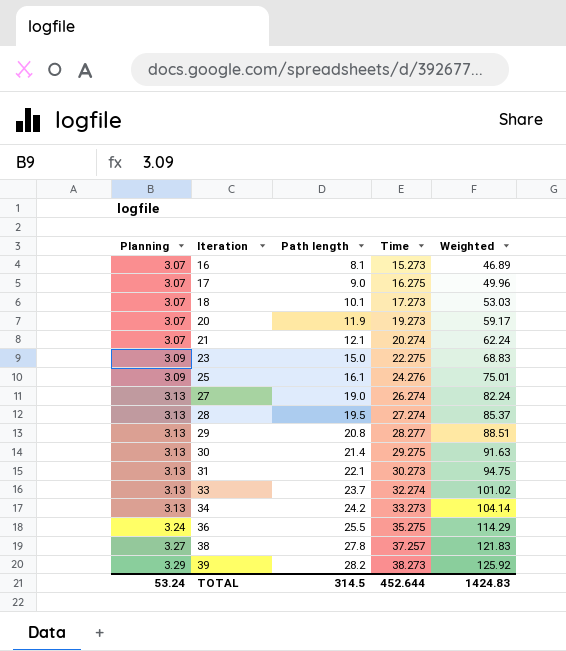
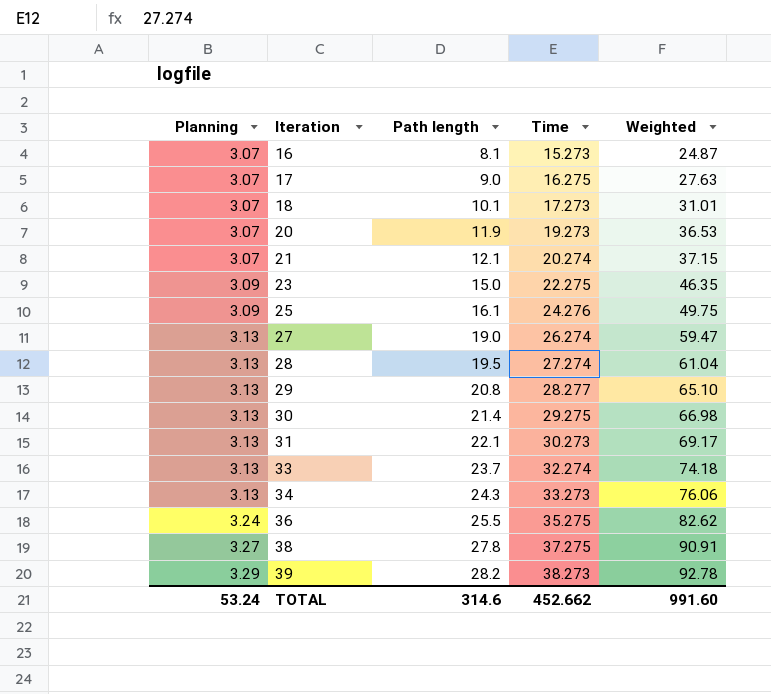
column Weighted | formula: [Planning] * [Time] -> [Planning] * [Path length]
34 | Path length: 24.2 -> 24.3
38 | Time: 37.257 -> 37.275
TOTAL | Path length: 314.5 -> 314.6
TOTAL | Time: 452.644 -> 452.662
TOTAL | Weighted: 1424.83 -> 991.60

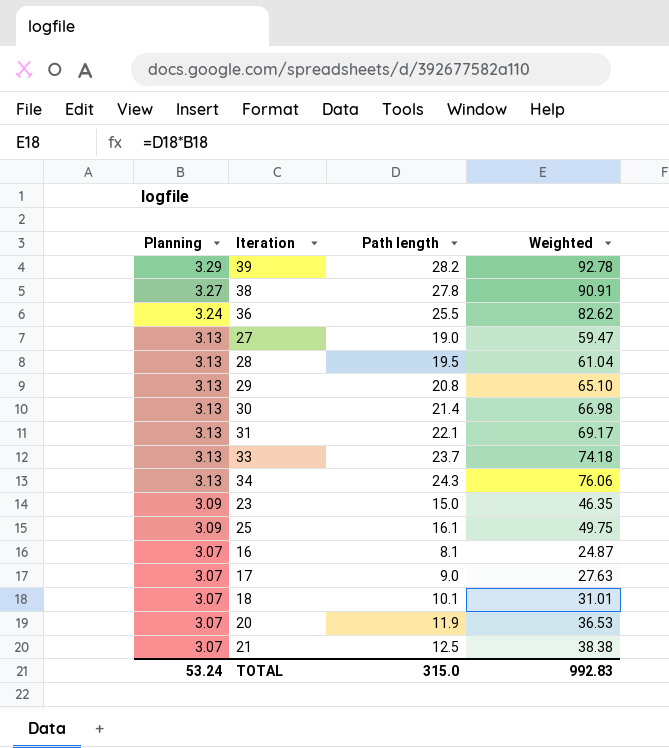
row order: Planning ascending -> Planning descending
column Time | position: 4 -> none
21 | Path length: 12.1 -> 12.5
21 | Weighted: 37.15 -> 38.38
TOTAL | Path length: 314.6 -> 315.0
TOTAL | Weighted: 991.60 -> 992.83

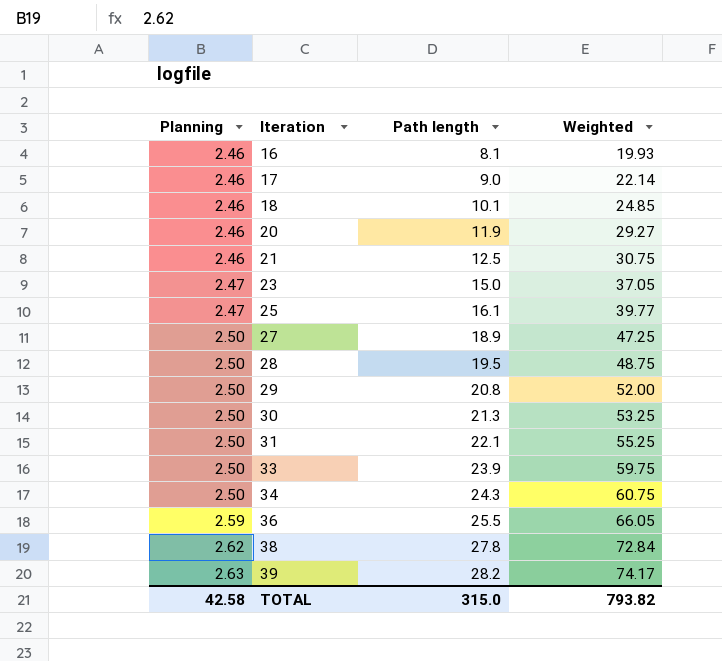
row order: Planning descending -> Planning ascending
16 | Planning: 3.07 -> 2.46
16 | Weighted: 24.87 -> 19.93
17 | Planning: 3.07 -> 2.46
17 | Weighted: 27.63 -> 22.14
18 | Planning: 3.07 -> 2.46
18 | Weighted: 31.01 -> 24.85
20 | Planning: 3.07 -> 2.46
20 | Weighted: 36.53 -> 29.27
21 | Planning: 3.07 -> 2.46
21 | Weighted: 38.38 -> 30.75
23 | Planning: 3.09 -> 2.47
23 | Weighted: 46.35 -> 37.05
25 | Planning: 3.09 -> 2.47
25 | Weighted: 49.75 -> 39.77
27 | Planning: 3.13 -> 2.50
27 | Path length: 19.0 -> 18.9
27 | Weighted: 59.47 -> 47.25
28 | Planning: 3.13 -> 2.50
28 | Weighted: 61.04 -> 48.75
29 | Planning: 3.13 -> 2.50
29 | Weighted: 65.10 -> 52.00
30 | Planning: 3.13 -> 2.50
30 | Path length: 21.4 -> 21.3
30 | Weighted: 66.98 -> 53.25
31 | Planning: 3.13 -> 2.50
31 | Weighted: 69.17 -> 55.25
33 | Planning: 3.13 -> 2.50
33 | Path length: 23.7 -> 23.9
33 | Weighted: 74.18 -> 59.75
34 | Planning: 3.13 -> 2.50
34 | Weighted: 76.06 -> 60.75
36 | Planning: 3.24 -> 2.59
36 | Weighted: 82.62 -> 66.05
38 | Planning: 3.27 -> 2.62
38 | Weighted: 90.91 -> 72.84
39 | Planning: 3.29 -> 2.63
39 | Weighted: 92.78 -> 74.17
TOTAL | Planning: 53.24 -> 42.58
TOTAL | Weighted: 992.83 -> 793.82

